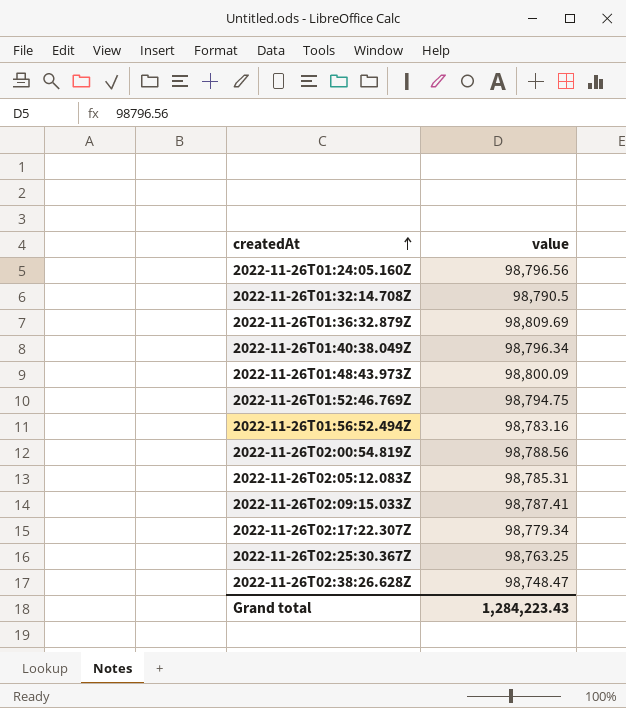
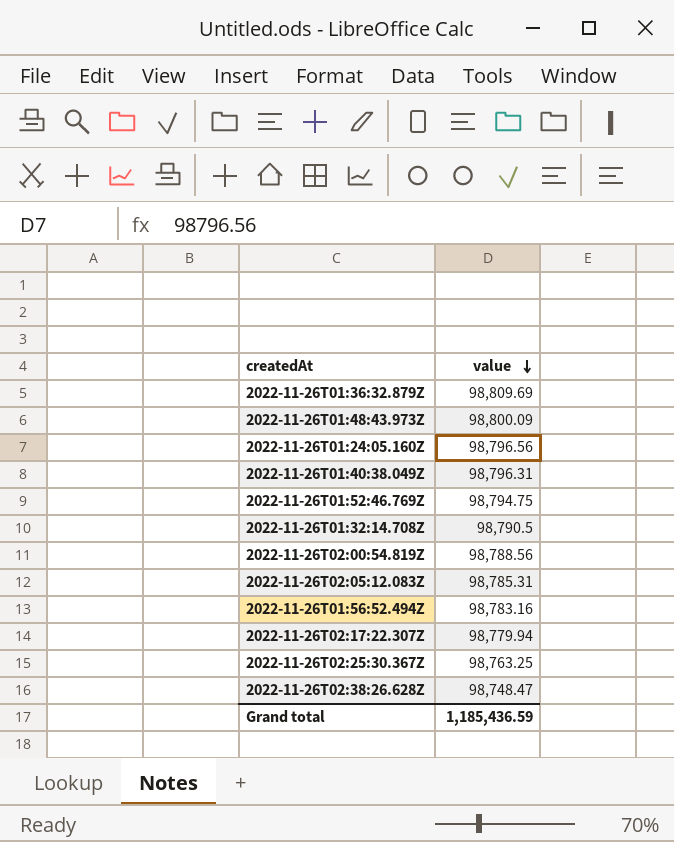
row order: createdAt ascending -> value descending
row 2022-11-26T02:09:15.033Z: 98,787.41 -> none
2022-11-26T01:40:38.049Z | value: 98,796.34 -> 98,796.31
2022-11-26T02:17:22.307Z | value: 98,779.34 -> 98,779.94
Grand total | value: 1,284,223.43 -> 1,185,436.59

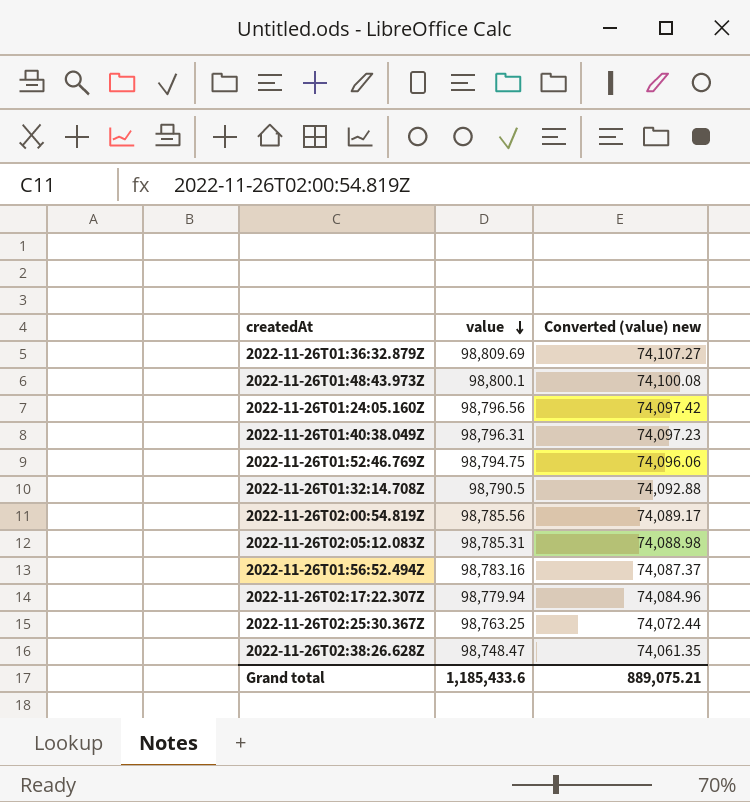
column Converted (value) new | formula: none -> [value] * 0.75
2022-11-26T01:48:43.973Z | value: 98,800.09 -> 98,800.1
2022-11-26T02:00:54.819Z | value: 98,788.56 -> 98,785.56
Grand total | value: 1,185,436.59 -> 1,185,433.6

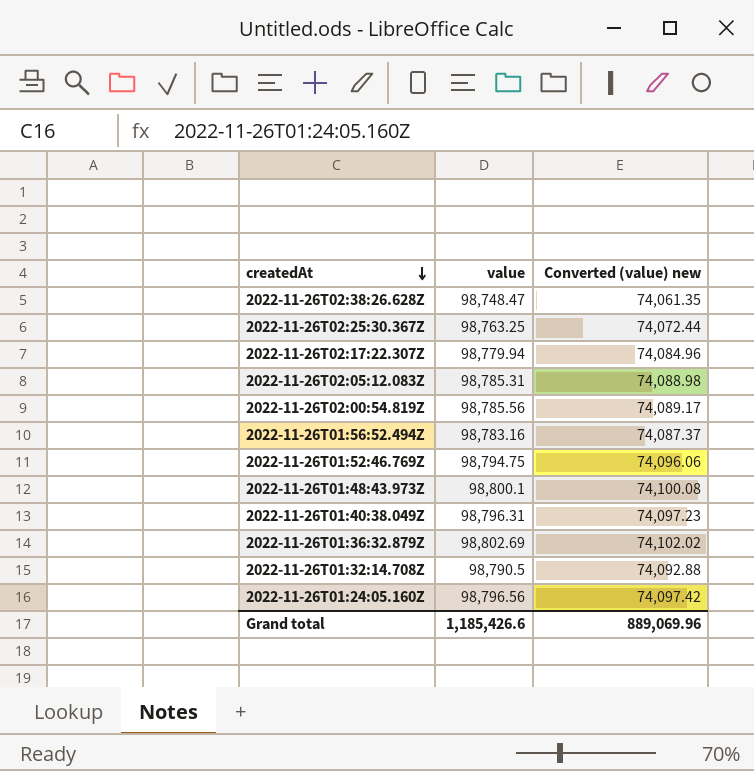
row order: value descending -> createdAt descending
2022-11-26T01:36:32.879Z | value: 98,809.69 -> 98,802.69
2022-11-26T01:36:32.879Z | Converted (value) new: 74,107.27 -> 74,102.02
Grand total | value: 1,185,433.6 -> 1,185,426.6
Grand total | Converted (value) new: 889,075.21 -> 889,069.96

